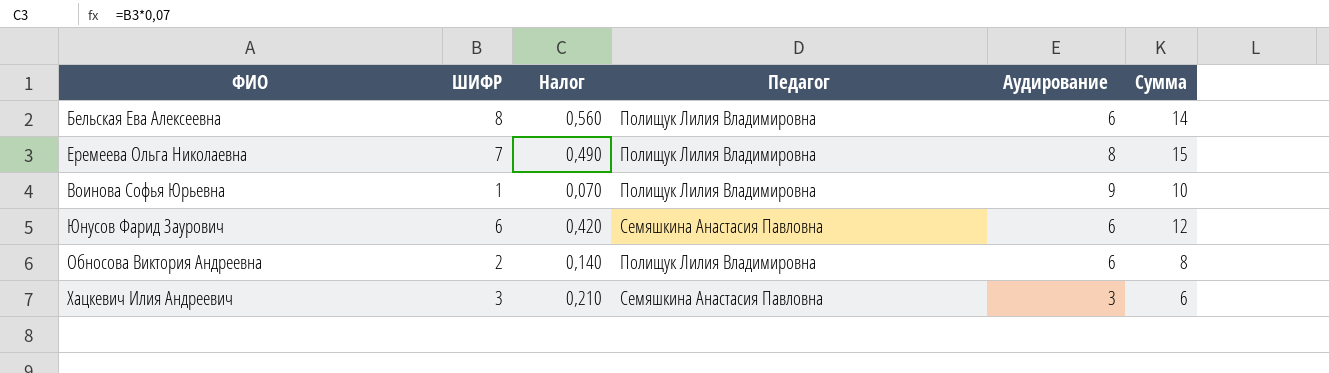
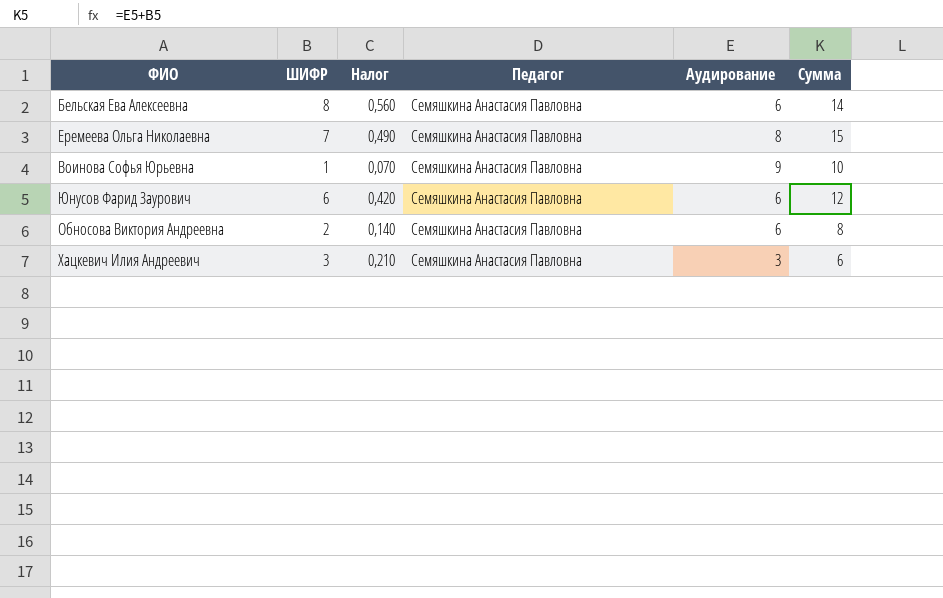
Бельская Ева Алексеевна | Педагог: Полищук Лилия Владимировна -> Семяшкина Анастасия Павловна
Еремеева Ольга Николаевна | Педагог: Полищук Лилия Владимировна -> Семяшкина Анастасия Павловна
Воинова Софья Юрьевна | Педагог: Полищук Лилия Владимировна -> Семяшкина Анастасия Павловна
Обносова Виктория Андреевна | Педагог: Полищук Лилия Владимировна -> Семяшкина Анастасия Павловна

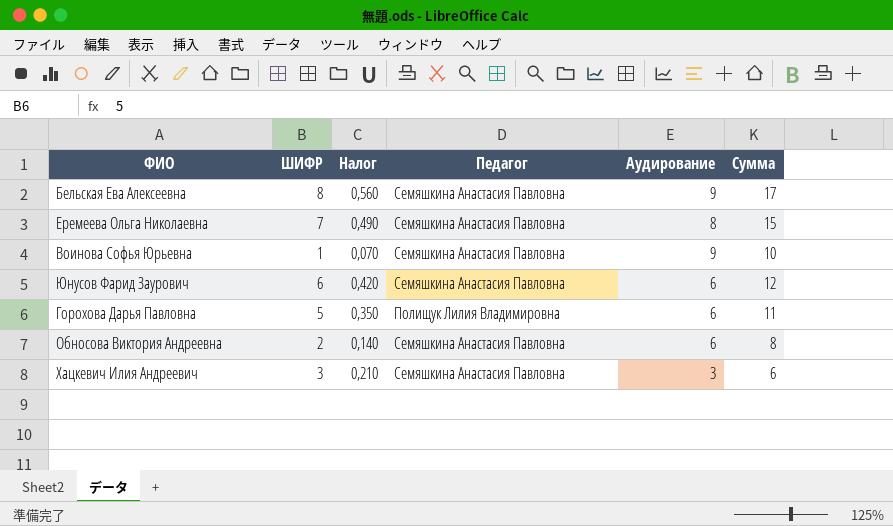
Бельская Ева Алексеевна | Аудирование: 6 -> 9
Бельская Ева Алексеевна | Сумма: 14 -> 17
row Горохова Дарья Павловна: none -> 5 | 0,350 | Полищук Лилия Владимировна | 6 | 11

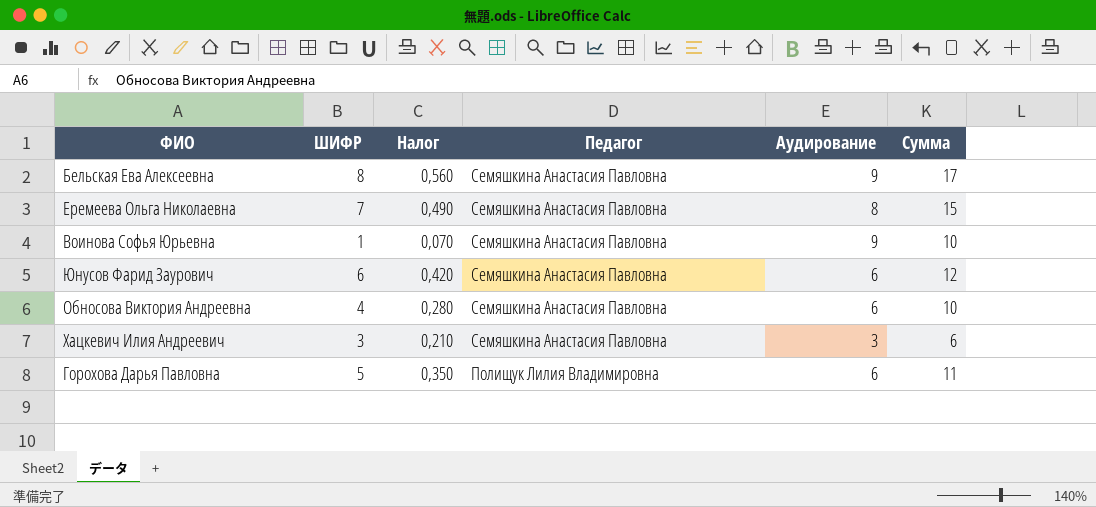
row order: none -> Педагог descending
Обносова Виктория Андреевна | ШИФР: 2 -> 4
Обносова Виктория Андреевна | Налог: 0,140 -> 0,280
Обносова Виктория Андреевна | Сумма: 8 -> 10

